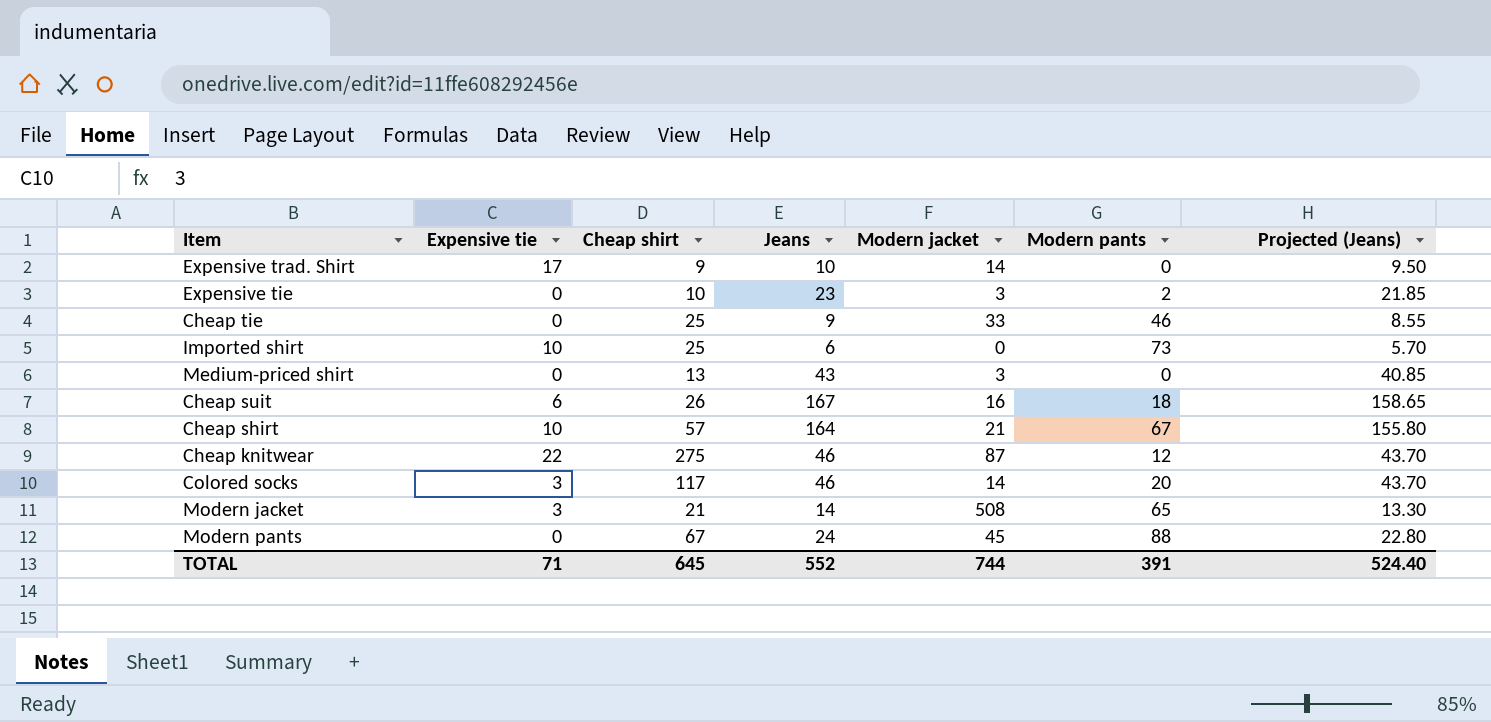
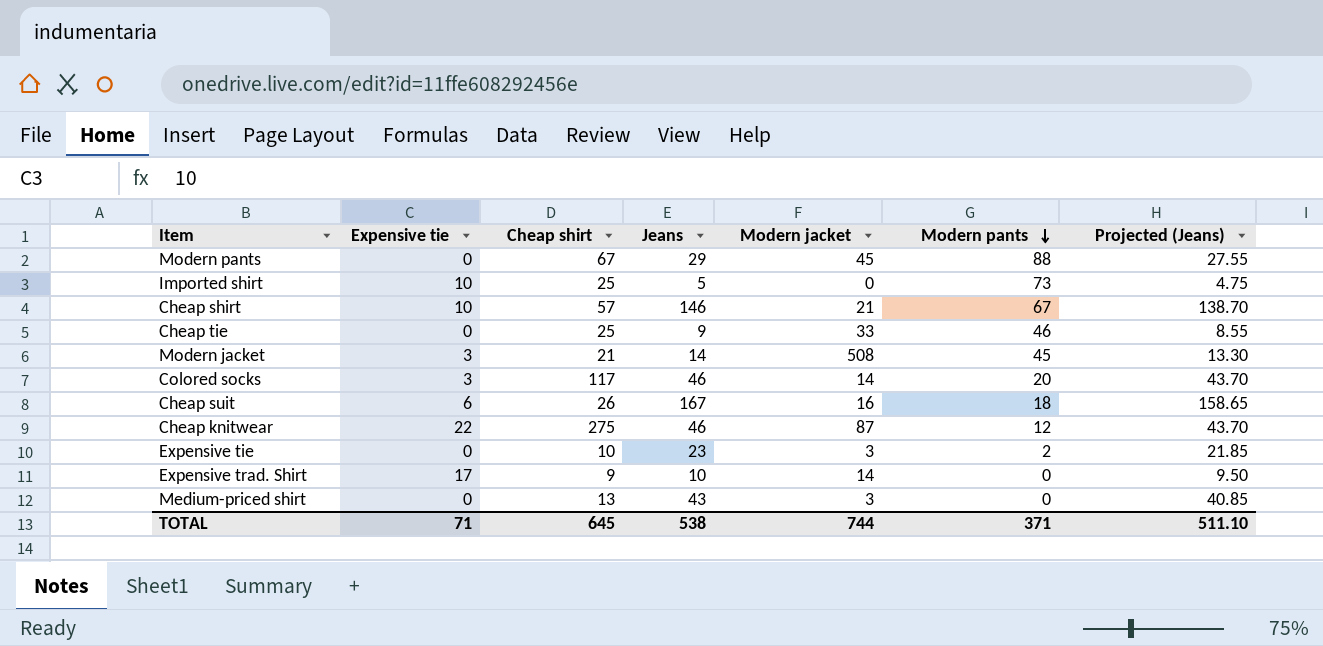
row order: none -> Modern pants descending
Modern pants | Jeans: 24 -> 29
Modern pants | Projected (Jeans): 22.80 -> 27.55
Imported shirt | Jeans: 6 -> 5
Imported shirt | Projected (Jeans): 5.70 -> 4.75
Cheap shirt | Jeans: 164 -> 146
Cheap shirt | Projected (Jeans): 155.80 -> 138.70
Modern jacket | Modern pants: 65 -> 45
TOTAL | Jeans: 552 -> 538
TOTAL | Modern pants: 391 -> 371
TOTAL | Projected (Jeans): 524.40 -> 511.10

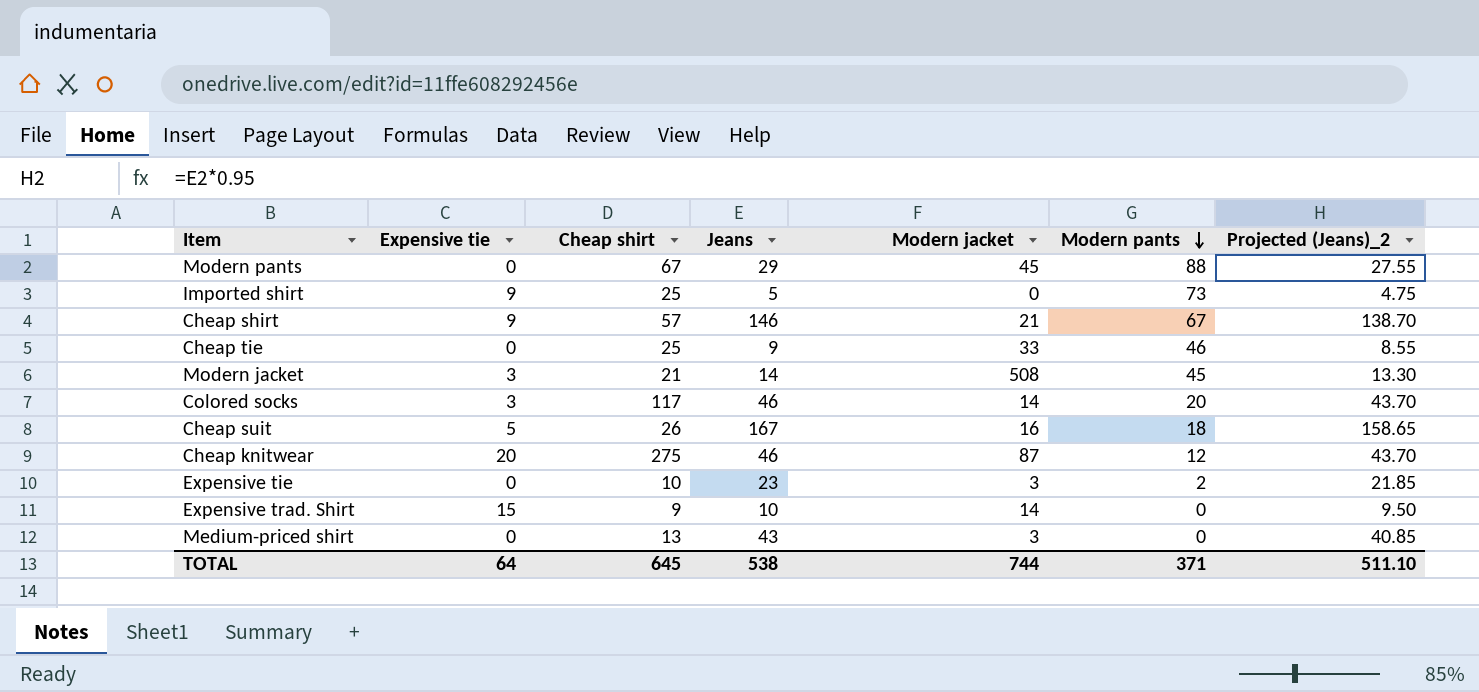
column name: Projected (Jeans) -> Projected (Jeans)_2
Imported shirt | Expensive tie: 10 -> 9
Cheap shirt | Expensive tie: 10 -> 9
Cheap suit | Expensive tie: 6 -> 5
Cheap knitwear | Expensive tie: 22 -> 20
Expensive trad. Shirt | Expensive tie: 17 -> 15
TOTAL | Expensive tie: 71 -> 64

